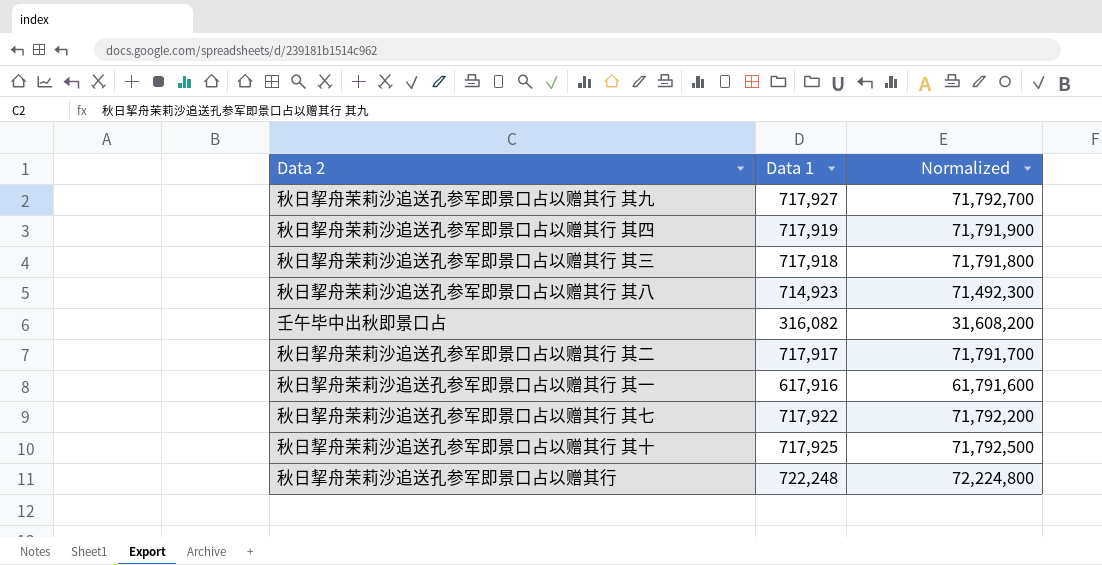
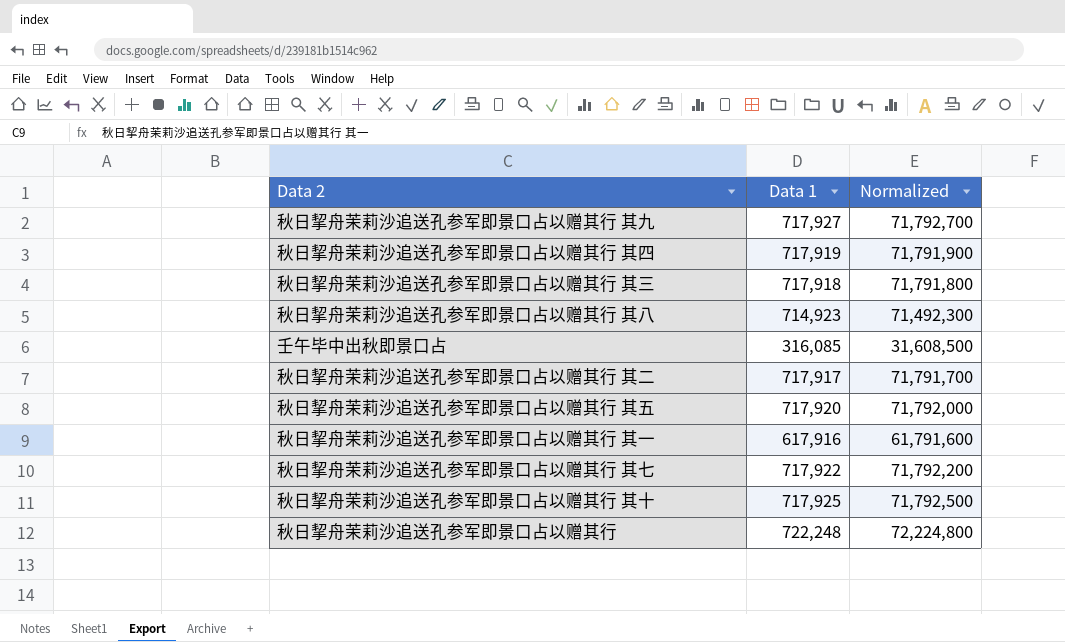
壬午毕中出秋即景口占 | Data 1: 316,082 -> 316,085
壬午毕中出秋即景口占 | Normalized: 31,608,200 -> 31,608,500
row 秋日挈舟茉莉沙追送孔参军即景口占以赠其行 其五: none -> 717,920 | 71,792,000

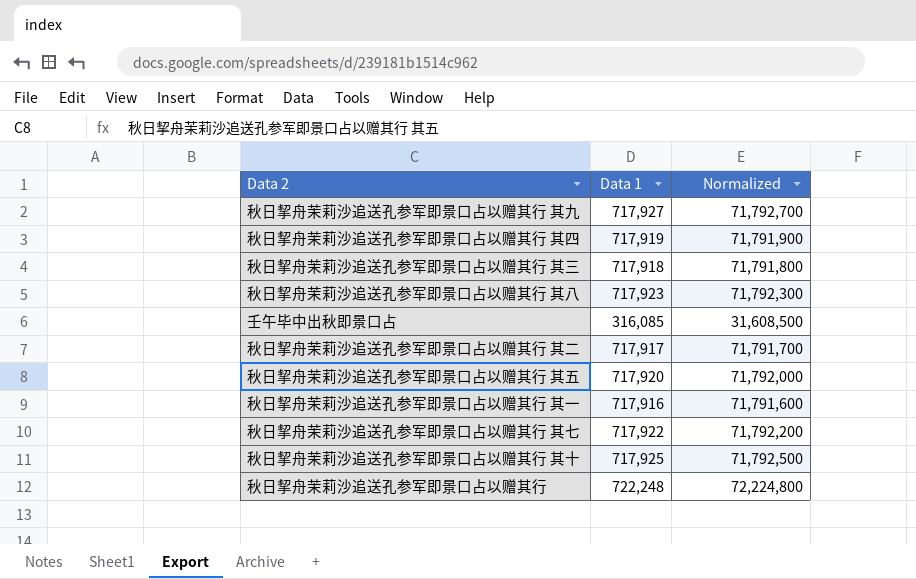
秋日挈舟茉莉沙追送孔参军即景口占以赠其行 其八 | Data 1: 714,923 -> 717,923
秋日挈舟茉莉沙追送孔参军即景口占以赠其行 其八 | Normalized: 71,492,300 -> 71,792,300
秋日挈舟茉莉沙追送孔参军即景口占以赠其行 其一 | Data 1: 617,916 -> 717,916
秋日挈舟茉莉沙追送孔参军即景口占以赠其行 其一 | Normalized: 61,791,600 -> 71,791,600

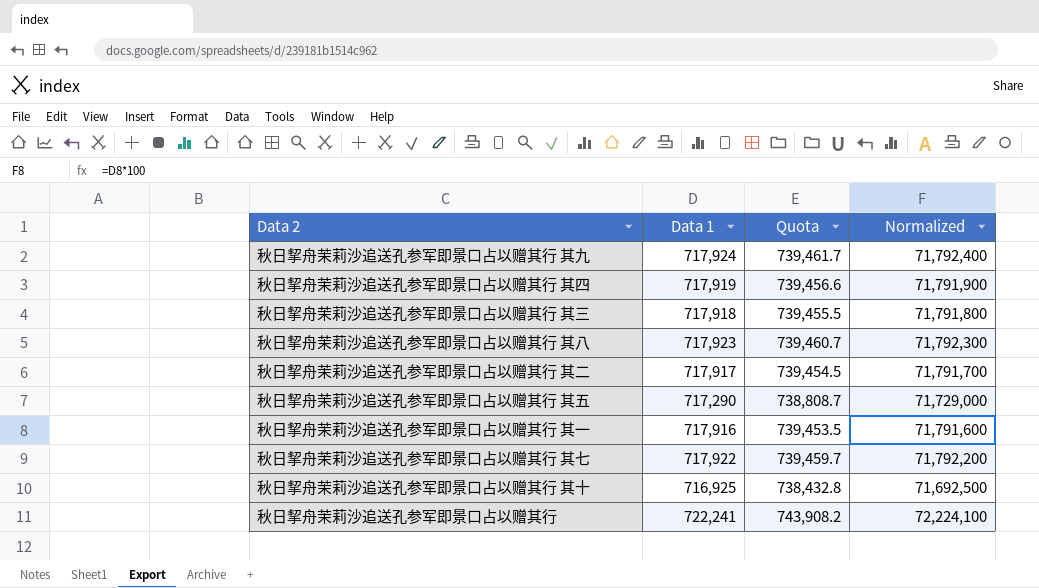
column Quota | formula: none -> [Data 1] * 1.03
row 壬午毕中出秋即景口占: 316,085 | 31,608,500 -> none
秋日挈舟茉莉沙追送孔参军即景口占以赠其行 其九 | Data 1: 717,927 -> 717,924
秋日挈舟茉莉沙追送孔参军即景口占以赠其行 其九 | Normalized: 71,792,700 -> 71,792,400
秋日挈舟茉莉沙追送孔参军即景口占以赠其行 其五 | Data 1: 717,920 -> 717,290
秋日挈舟茉莉沙追送孔参军即景口占以赠其行 其五 | Normalized: 71,792,000 -> 71,729,000
秋日挈舟茉莉沙追送孔参军即景口占以赠其行 其十 | Data 1: 717,925 -> 716,925
秋日挈舟茉莉沙追送孔参军即景口占以赠其行 其十 | Normalized: 71,792,500 -> 71,692,500
秋日挈舟茉莉沙追送孔参军即景口占以赠其行 | Data 1: 722,248 -> 722,241
秋日挈舟茉莉沙追送孔参军即景口占以赠其行 | Normalized: 72,224,800 -> 72,224,100

